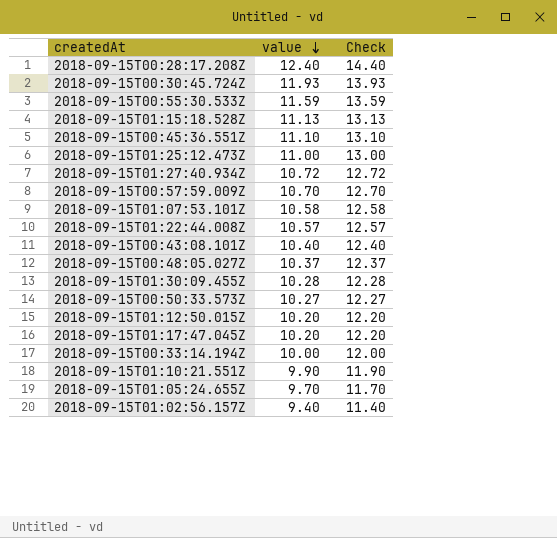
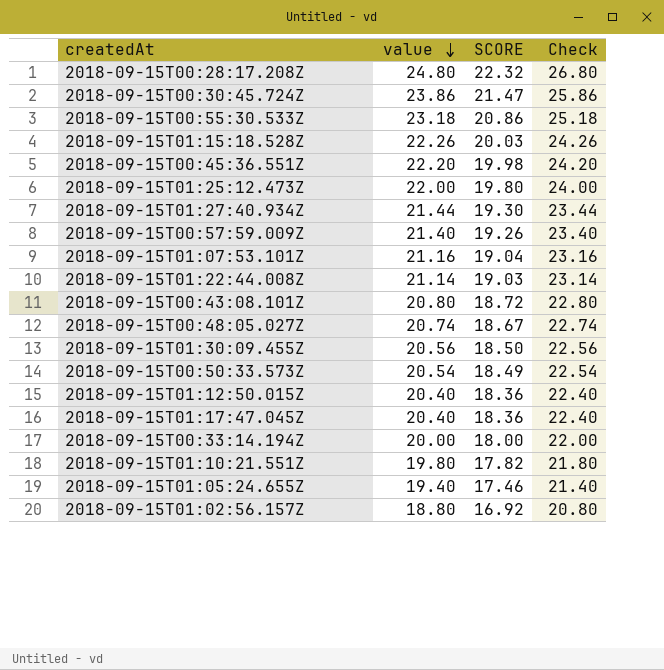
column SCORE | formula: none -> [value] * 0.9
2018-09-15T00:28:17.208Z | value: 12.40 -> 24.80
2018-09-15T00:28:17.208Z | Check: 14.40 -> 26.80
2018-09-15T00:30:45.724Z | value: 11.93 -> 23.86
2018-09-15T00:30:45.724Z | Check: 13.93 -> 25.86
2018-09-15T00:55:30.533Z | value: 11.59 -> 23.18
2018-09-15T00:55:30.533Z | Check: 13.59 -> 25.18
2018-09-15T01:15:18.528Z | value: 11.13 -> 22.26
2018-09-15T01:15:18.528Z | Check: 13.13 -> 24.26
2018-09-15T00:45:36.551Z | value: 11.10 -> 22.20
2018-09-15T00:45:36.551Z | Check: 13.10 -> 24.20
2018-09-15T01:25:12.473Z | value: 11.00 -> 22.00
2018-09-15T01:25:12.473Z | Check: 13.00 -> 24.00
2018-09-15T01:27:40.934Z | value: 10.72 -> 21.44
2018-09-15T01:27:40.934Z | Check: 12.72 -> 23.44
2018-09-15T00:57:59.009Z | value: 10.70 -> 21.40
2018-09-15T00:57:59.009Z | Check: 12.70 -> 23.40
2018-09-15T01:07:53.101Z | value: 10.58 -> 21.16
2018-09-15T01:07:53.101Z | Check: 12.58 -> 23.16
2018-09-15T01:22:44.008Z | value: 10.57 -> 21.14
2018-09-15T01:22:44.008Z | Check: 12.57 -> 23.14
2018-09-15T00:43:08.101Z | value: 10.40 -> 20.80
2018-09-15T00:43:08.101Z | Check: 12.40 -> 22.80
2018-09-15T00:48:05.027Z | value: 10.37 -> 20.74
2018-09-15T00:48:05.027Z | Check: 12.37 -> 22.74
2018-09-15T01:30:09.455Z | value: 10.28 -> 20.56
2018-09-15T01:30:09.455Z | Check: 12.28 -> 22.56
2018-09-15T00:50:33.573Z | value: 10.27 -> 20.54
2018-09-15T00:50:33.573Z | Check: 12.27 -> 22.54
2018-09-15T01:12:50.015Z | value: 10.20 -> 20.40
2018-09-15T01:12:50.015Z | Check: 12.20 -> 22.40
2018-09-15T01:17:47.045Z | value: 10.20 -> 20.40
2018-09-15T01:17:47.045Z | Check: 12.20 -> 22.40
2018-09-15T00:33:14.194Z | value: 10.00 -> 20.00
2018-09-15T00:33:14.194Z | Check: 12.00 -> 22.00
2018-09-15T01:10:21.551Z | value: 9.90 -> 19.80
2018-09-15T01:10:21.551Z | Check: 11.90 -> 21.80
2018-09-15T01:05:24.655Z | value: 9.70 -> 19.40
2018-09-15T01:05:24.655Z | Check: 11.70 -> 21.40
2018-09-15T01:02:56.157Z | value: 9.40 -> 18.80
2018-09-15T01:02:56.157Z | Check: 11.40 -> 20.80

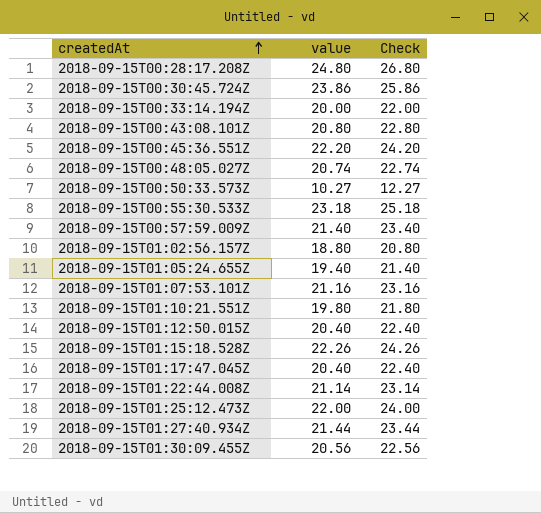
row order: value descending -> createdAt ascending
column SCORE | formula: [value] * 0.9 -> none
2018-09-15T00:50:33.573Z | value: 20.54 -> 10.27
2018-09-15T00:50:33.573Z | Check: 22.54 -> 12.27

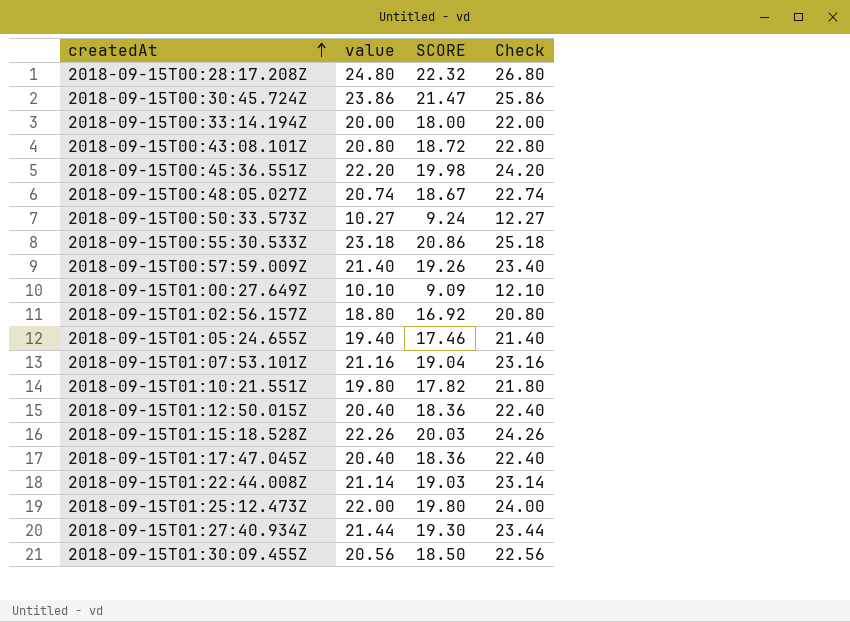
column SCORE | formula: none -> [value] * 0.9
row 2018-09-15T01:00:27.649Z: none -> 10.10 | 9.09 | 12.10

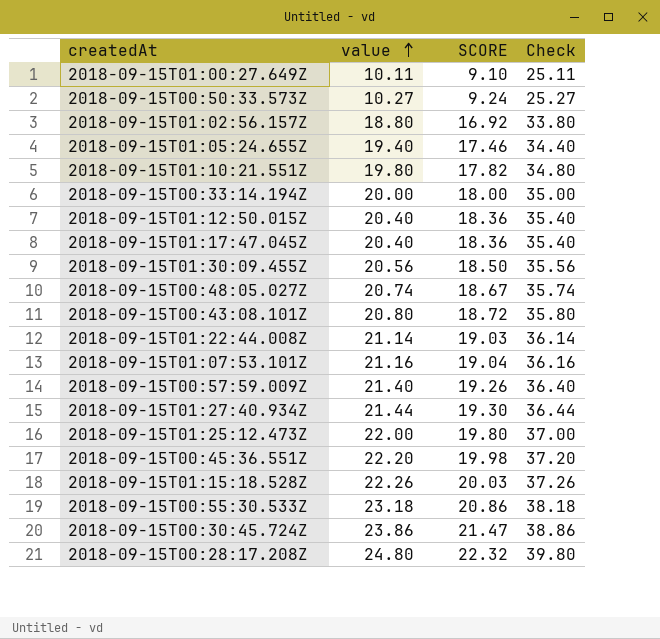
row order: createdAt ascending -> value ascending
column Check | formula: [value] + 2 -> [value] + 15
2018-09-15T01:00:27.649Z | value: 10.10 -> 10.11
2018-09-15T01:00:27.649Z | SCORE: 9.09 -> 9.10

